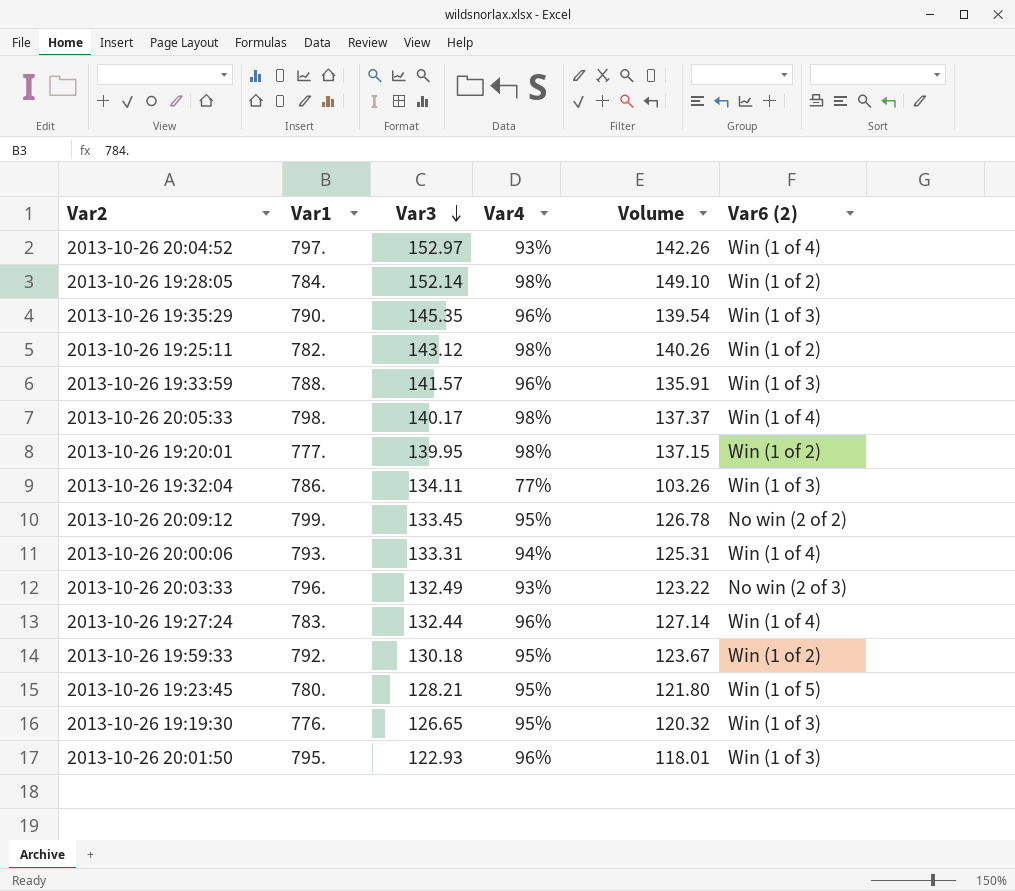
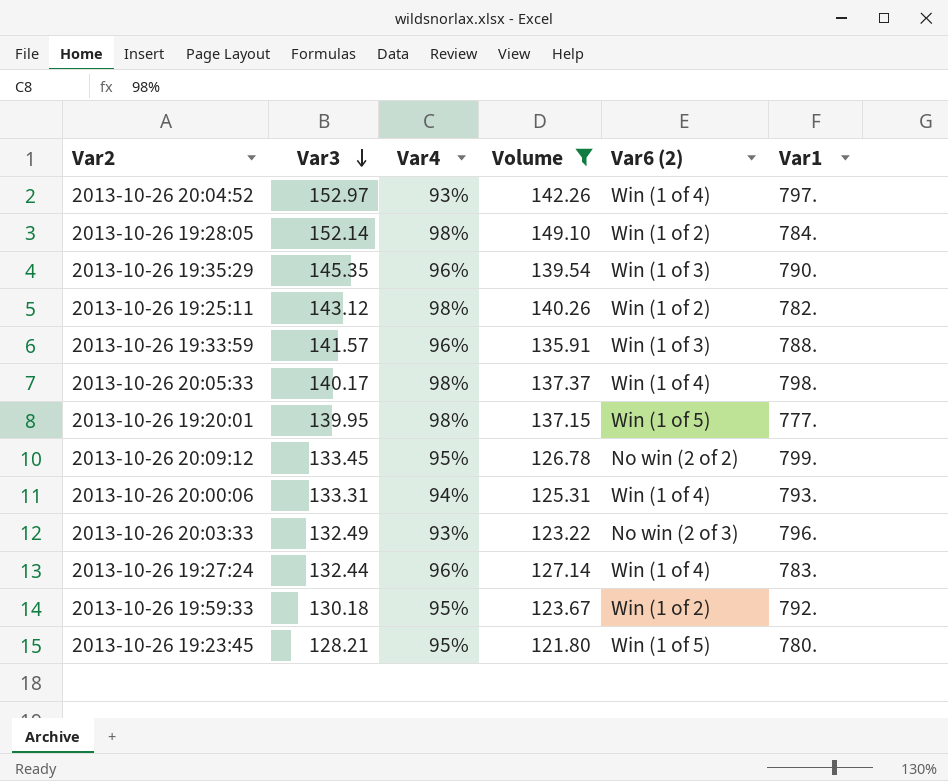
filter: none -> Volume >= 121.80
column Var1 | position: 2 -> 6
2013-10-26 19:20:01 | Var6 (2): Win (1 of 2) -> Win (1 of 5)

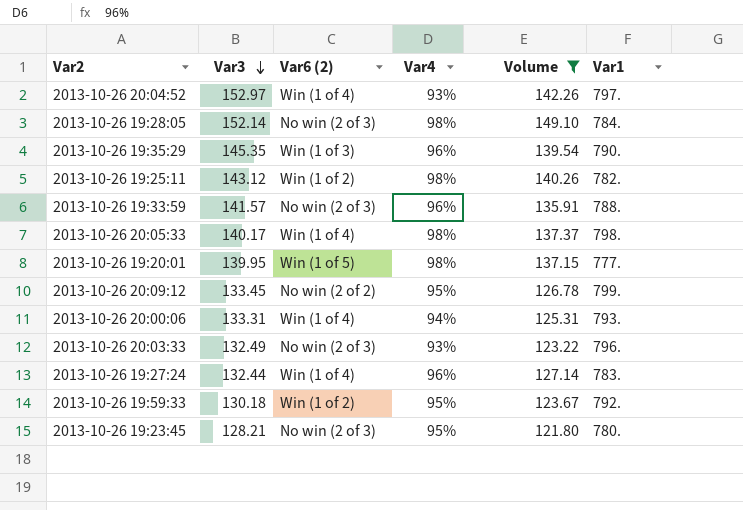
column Var6 (2) | position: 5 -> 3
2013-10-26 19:28:05 | Var6 (2): Win (1 of 2) -> No win (2 of 3)
2013-10-26 19:33:59 | Var6 (2): Win (1 of 3) -> No win (2 of 3)
2013-10-26 19:23:45 | Var6 (2): Win (1 of 5) -> No win (2 of 3)

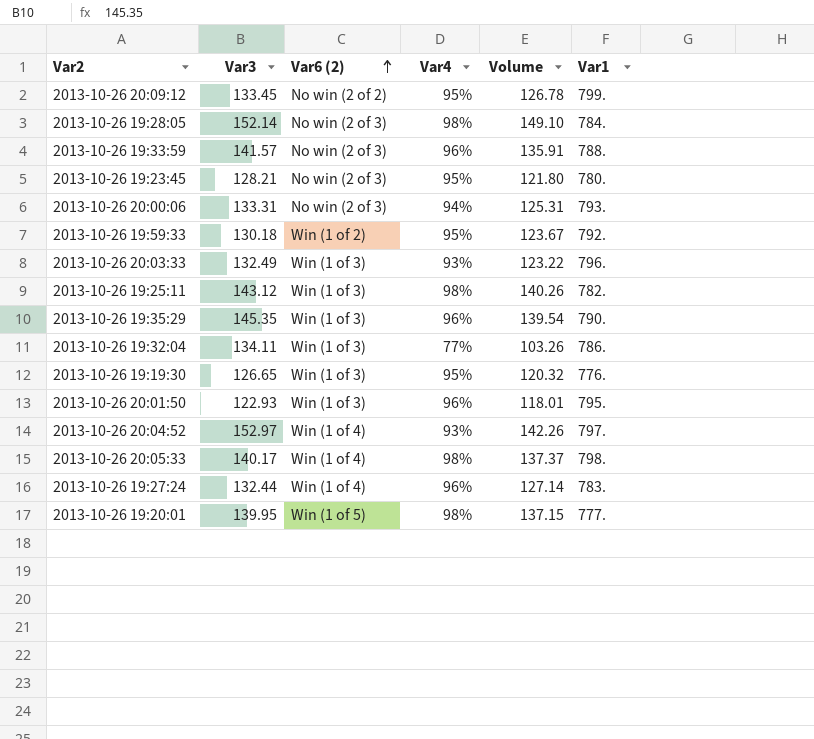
filter: Volume >= 121.80 -> none
row order: Var3 descending -> Var6 (2) ascending
2013-10-26 20:00:06 | Var6 (2): Win (1 of 4) -> No win (2 of 3)
2013-10-26 20:03:33 | Var6 (2): No win (2 of 3) -> Win (1 of 3)
2013-10-26 19:25:11 | Var6 (2): Win (1 of 2) -> Win (1 of 3)

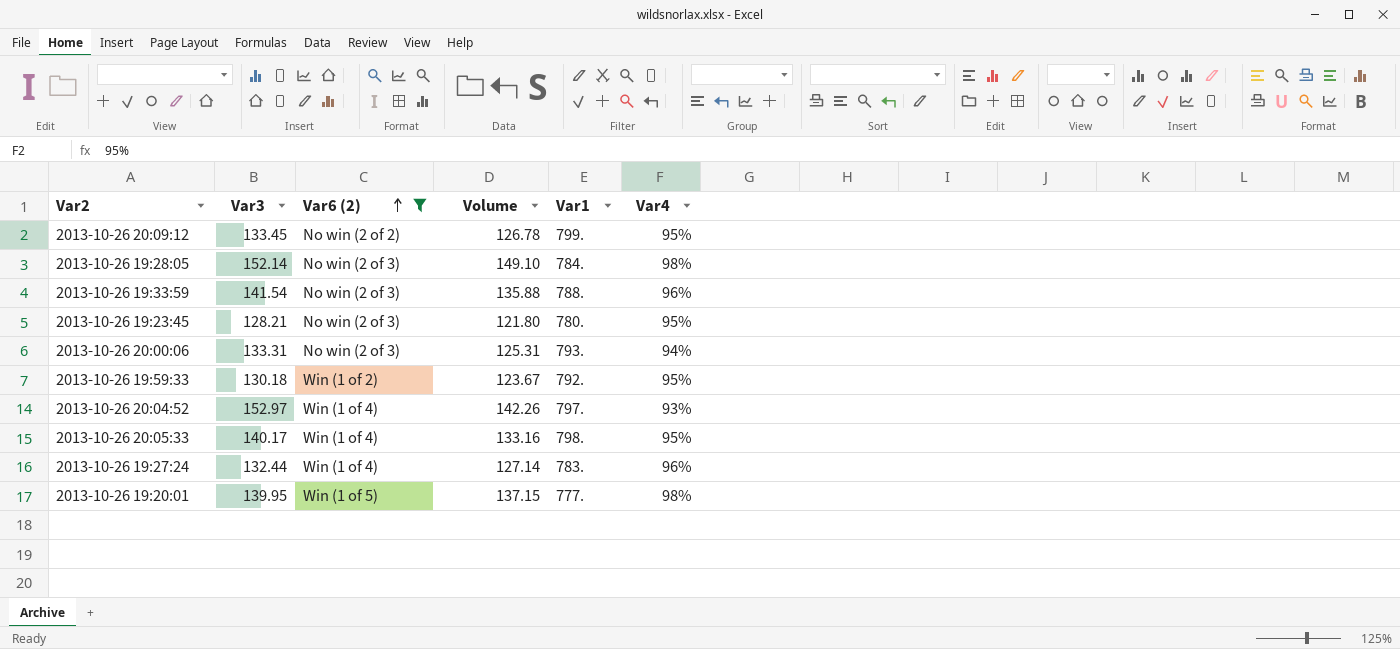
filter: none -> Var6 (2) != Win (1 of 3)
column Var4 | position: 4 -> 6
2013-10-26 19:33:59 | Var3: 141.57 -> 141.54
2013-10-26 19:33:59 | Volume: 135.91 -> 135.88
2013-10-26 20:05:33 | Volume: 137.37 -> 133.16
2013-10-26 20:05:33 | Var4: 98% -> 95%

